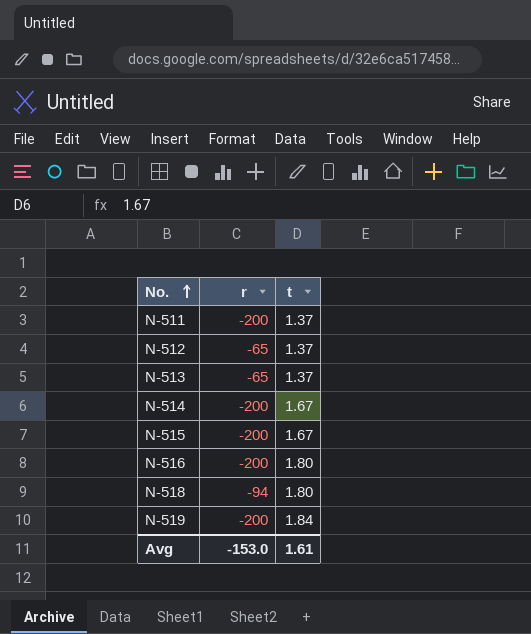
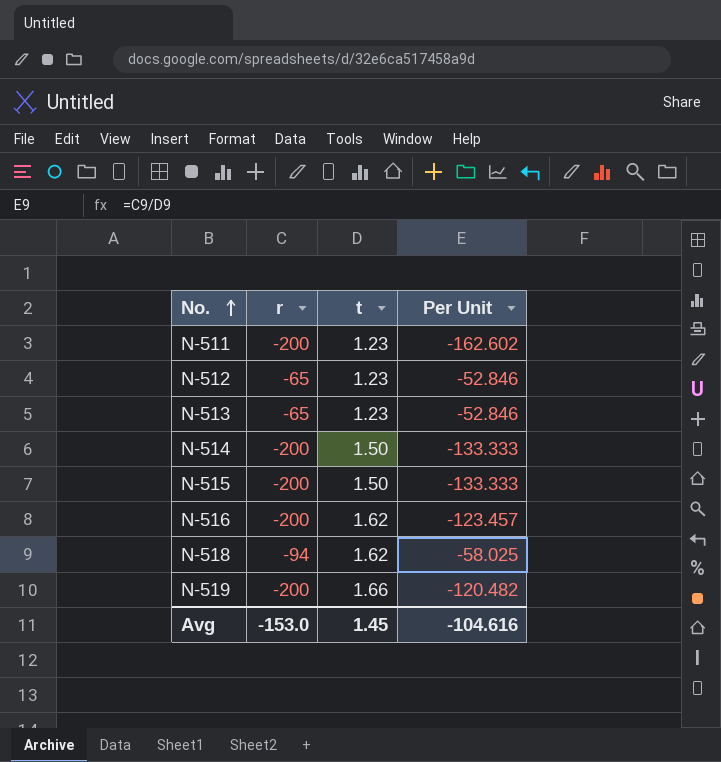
column Per Unit | formula: none -> [r] / [t]
N-511 | t: 1.37 -> 1.23
N-512 | t: 1.37 -> 1.23
N-513 | t: 1.37 -> 1.23
N-514 | t: 1.67 -> 1.50
N-515 | t: 1.67 -> 1.50
N-516 | t: 1.80 -> 1.62
N-518 | t: 1.80 -> 1.62
N-519 | t: 1.84 -> 1.66
Avg | t: 1.61 -> 1.45

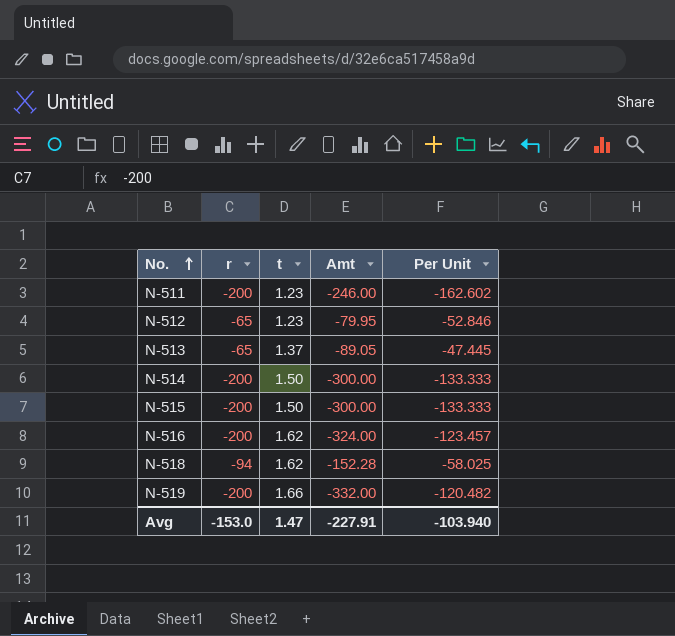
column Amt | formula: none -> [r] * [t]
N-513 | t: 1.23 -> 1.37
N-513 | Per Unit: -52.846 -> -47.445
Avg | t: 1.45 -> 1.47
Avg | Per Unit: -104.616 -> -103.940

